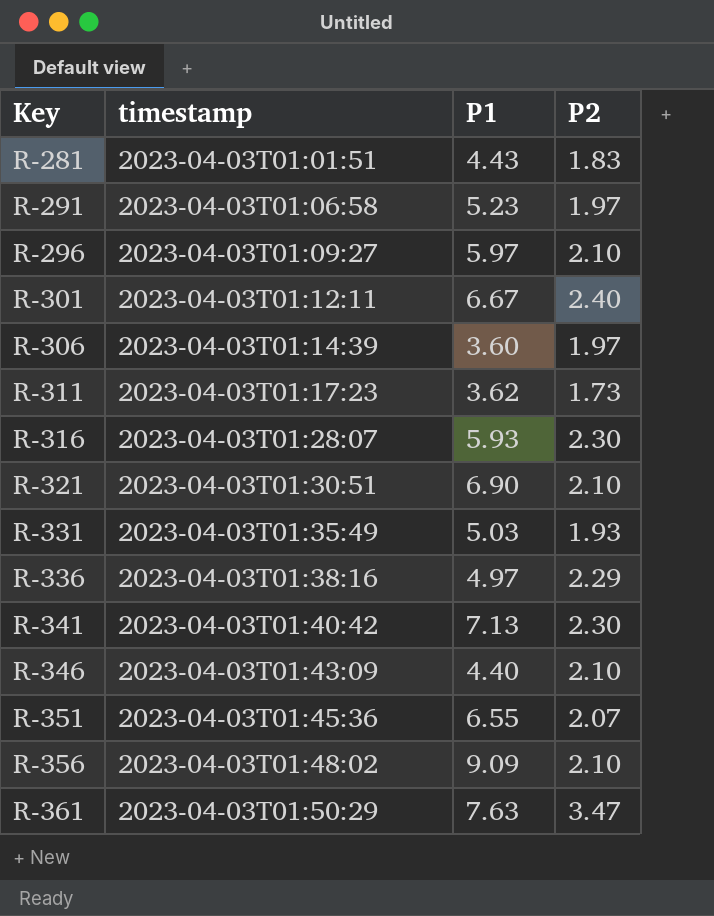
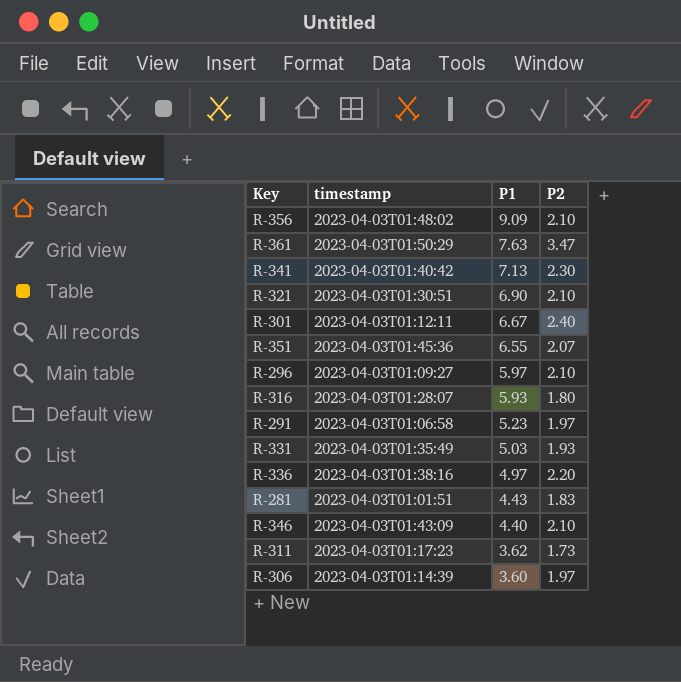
row order: Key ascending -> P1 descending
R-316 | P2: 2.30 -> 1.80
R-336 | P2: 2.29 -> 2.20

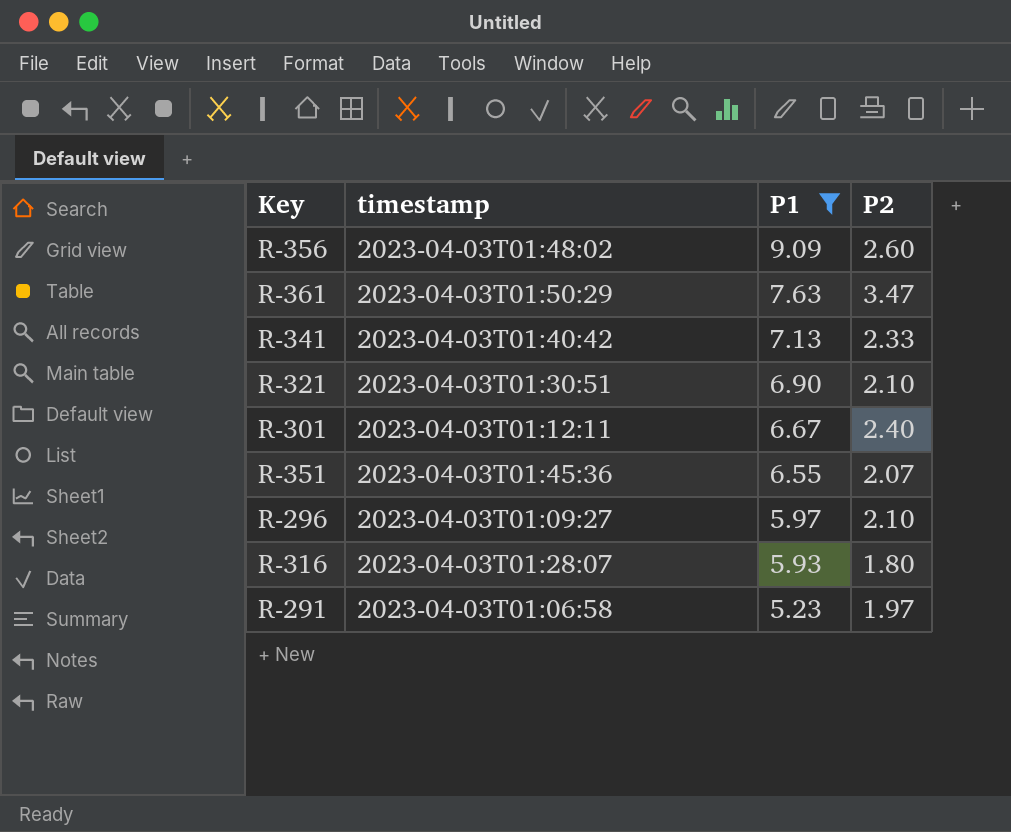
filter: none -> P1 >= 5.23
R-356 | P2: 2.10 -> 2.60
R-341 | P2: 2.30 -> 2.33

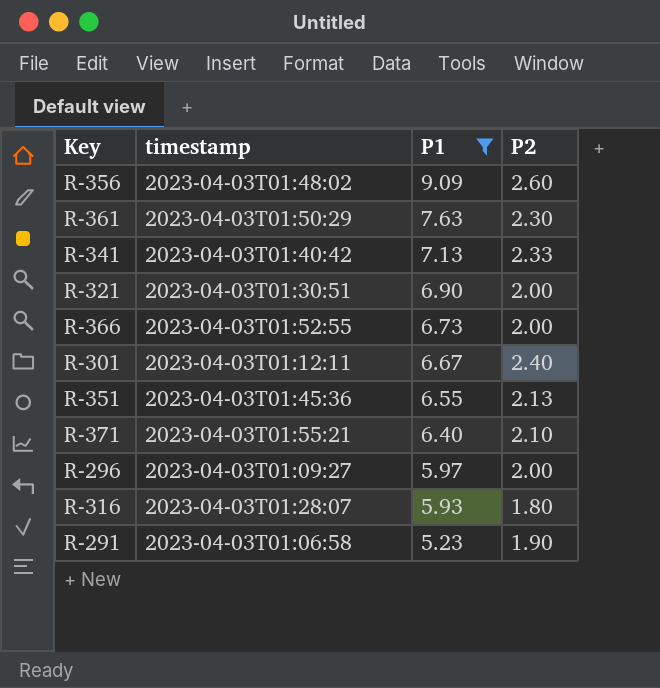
R-361 | P2: 3.47 -> 2.30
R-321 | P2: 2.10 -> 2.00
row R-366: none -> 2023-04-03T01:52:55 | 6.73 | 2.00
R-351 | P2: 2.07 -> 2.13
row R-371: none -> 2023-04-03T01:55:21 | 6.40 | 2.10
R-296 | P2: 2.10 -> 2.00
R-291 | P2: 1.97 -> 1.90

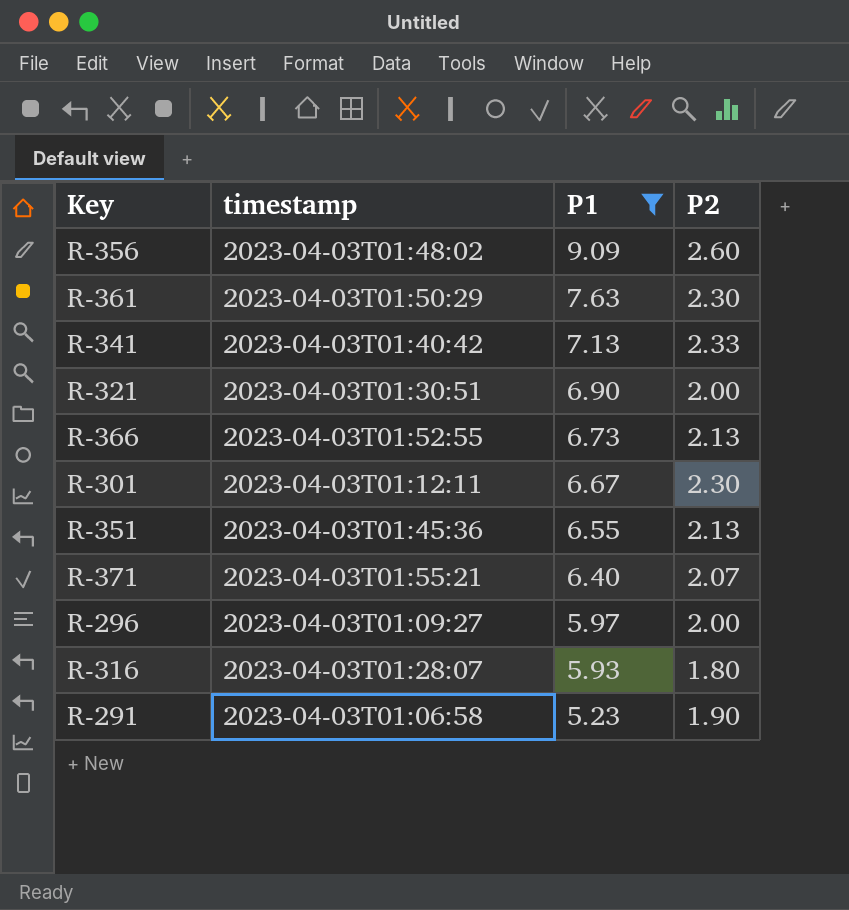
R-366 | P2: 2.00 -> 2.13
R-301 | P2: 2.40 -> 2.30
R-371 | P2: 2.10 -> 2.07

